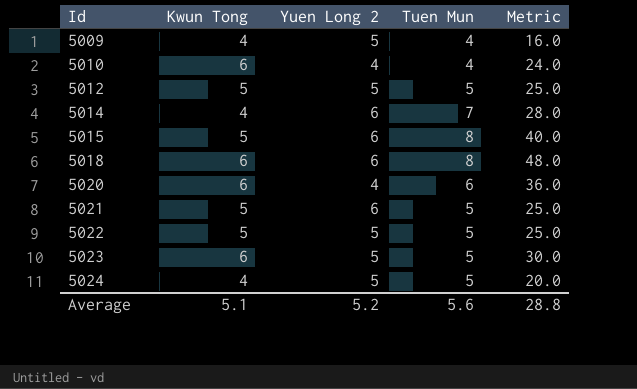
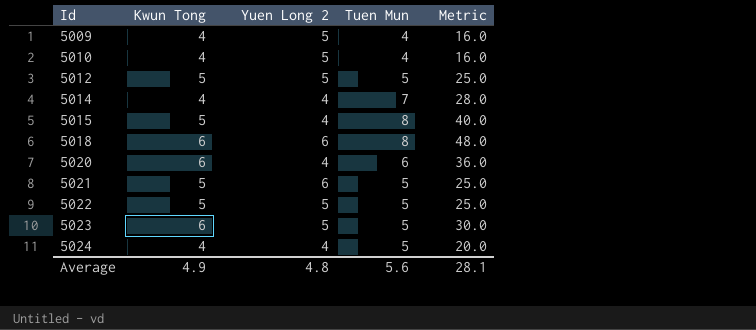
5010 | Kwun Tong: 6 -> 4
5010 | Yuen Long 2: 4 -> 5
5010 | Metric: 24.0 -> 16.0
5014 | Yuen Long 2: 6 -> 4
5015 | Yuen Long 2: 6 -> 4
5024 | Yuen Long 2: 5 -> 4
Average | Kwun Tong: 5.1 -> 4.9
Average | Yuen Long 2: 5.2 -> 4.8
Average | Metric: 28.8 -> 28.1

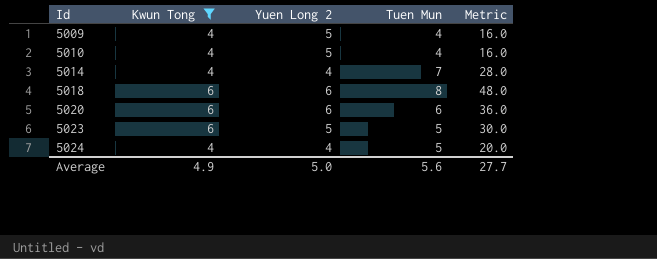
filter: none -> Kwun Tong != 5
5020 | Yuen Long 2: 4 -> 6
Average | Yuen Long 2: 4.8 -> 5.0
Average | Metric: 28.1 -> 27.7

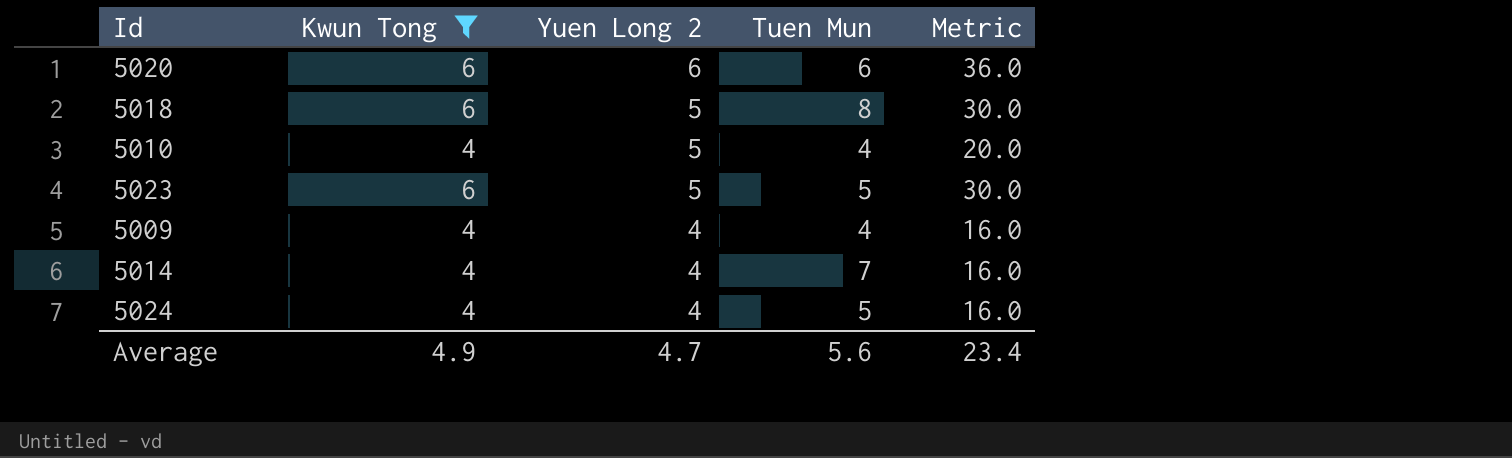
row order: Id ascending -> Yuen Long 2 descending
column Metric | formula: [Kwun Tong] * [Tuen Mun] -> [Kwun Tong] * [Yuen Long 2]
5018 | Yuen Long 2: 6 -> 5
5009 | Yuen Long 2: 5 -> 4
Average | Yuen Long 2: 5.0 -> 4.7
Average | Metric: 27.7 -> 23.4

